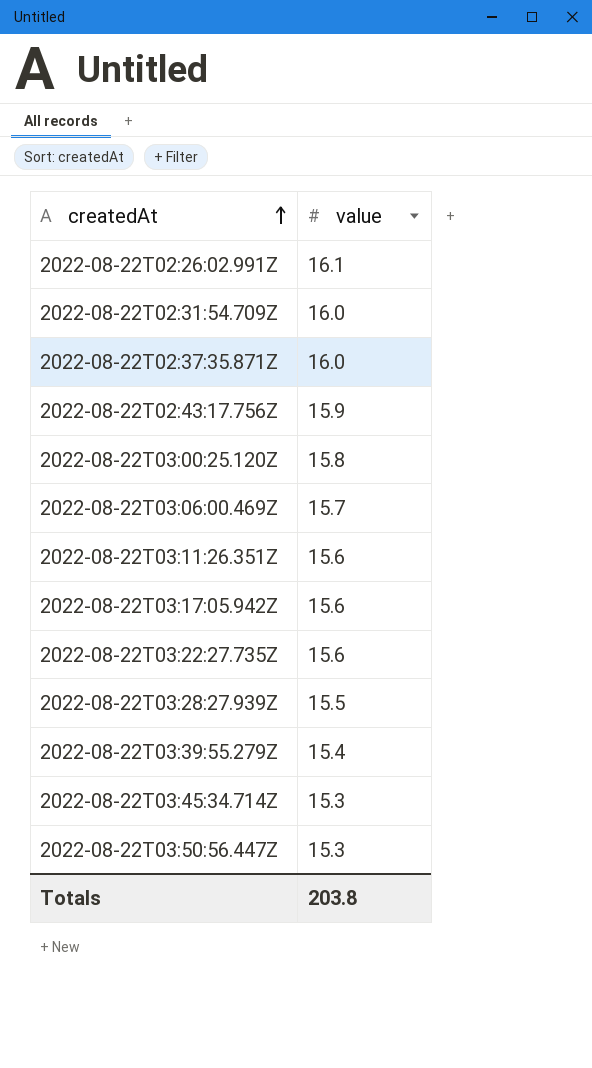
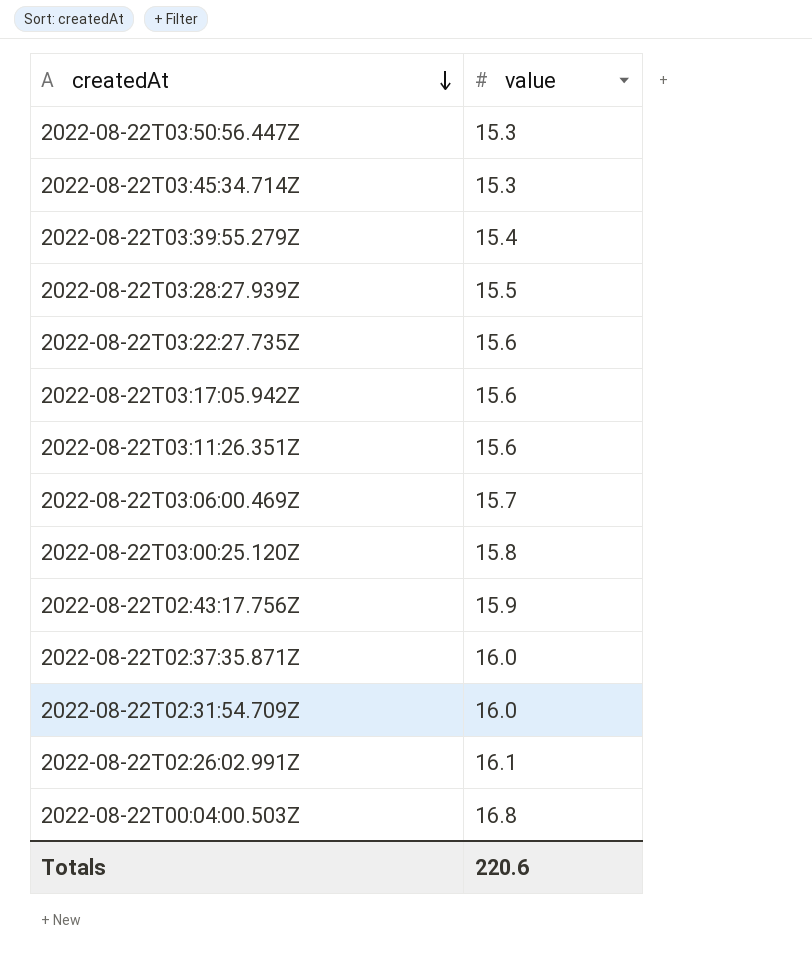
row order: createdAt ascending -> createdAt descending
row 2022-08-22T00:04:00.503Z: none -> 16.8
Totals | value: 203.8 -> 220.6

